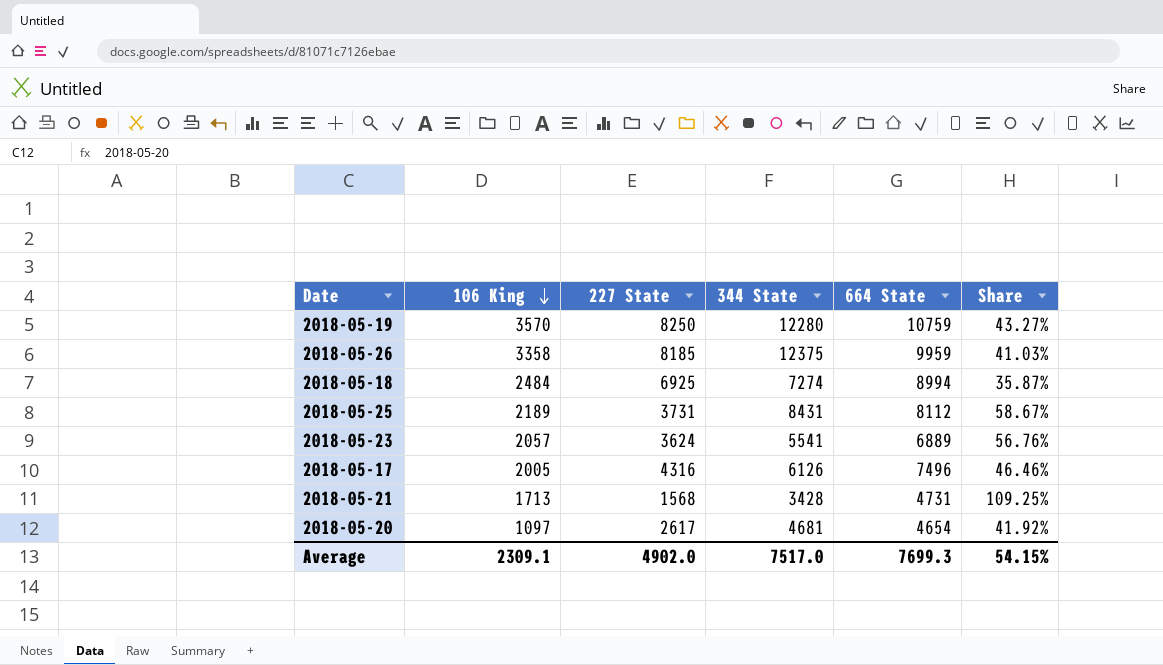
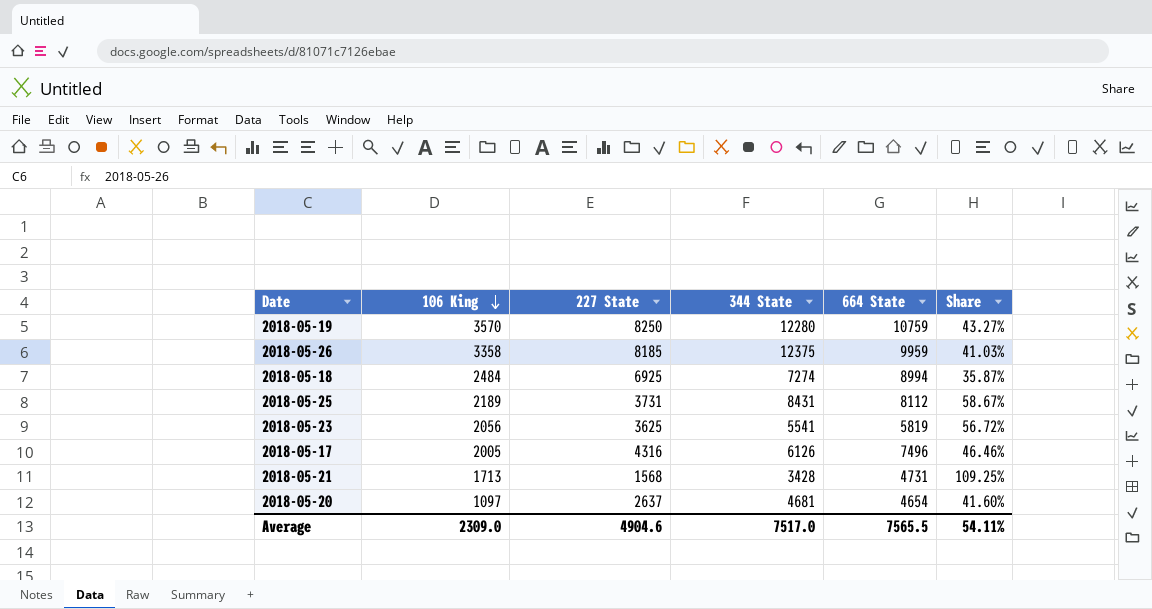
2018-05-23 | 106 King: 2057 -> 2056
2018-05-23 | 227 State: 3624 -> 3625
2018-05-23 | 664 State: 6889 -> 5819
2018-05-23 | Share: 56.76% -> 56.72%
2018-05-20 | 227 State: 2617 -> 2637
2018-05-20 | Share: 41.92% -> 41.60%
Average | 106 King: 2309.1 -> 2309.0
Average | 227 State: 4902.0 -> 4904.6
Average | 664 State: 7699.3 -> 7565.5
Average | Share: 54.15% -> 54.11%

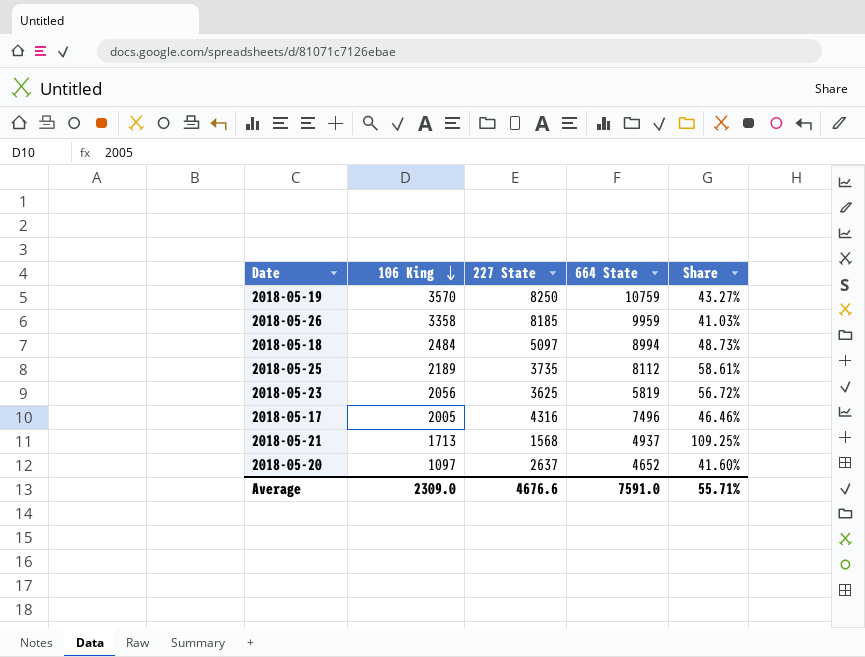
column 344 State | position: 4 -> none
2018-05-18 | 227 State: 6925 -> 5097
2018-05-18 | Share: 35.87% -> 48.73%
2018-05-25 | 227 State: 3731 -> 3735
2018-05-25 | Share: 58.67% -> 58.61%
2018-05-21 | 664 State: 4731 -> 4937
2018-05-20 | 664 State: 4654 -> 4652
Average | 227 State: 4904.6 -> 4676.6
Average | 664 State: 7565.5 -> 7591.0
Average | Share: 54.11% -> 55.71%

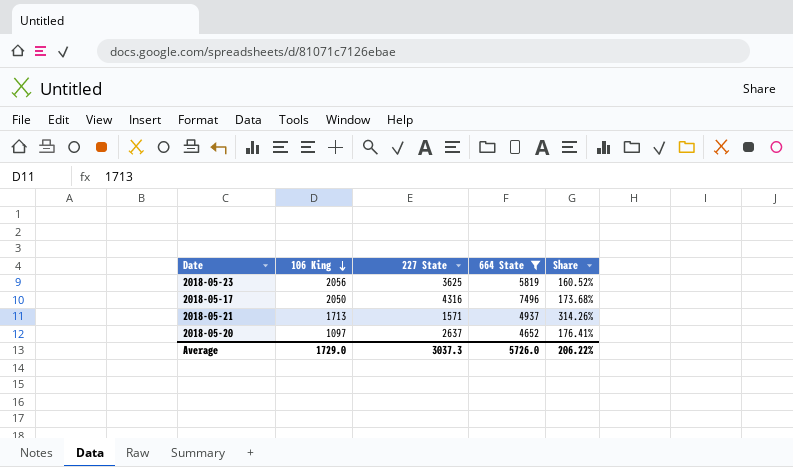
filter: none -> 664 State <= 7496
column Share | formula: [106 King] / [227 State] -> [664 State] / [227 State]
2018-05-17 | 106 King: 2005 -> 2050
2018-05-21 | 227 State: 1568 -> 1571
Average | 106 King: 2309.0 -> 1729.0
Average | 227 State: 4676.6 -> 3037.3
Average | 664 State: 7591.0 -> 5726.0
Average | Share: 55.71% -> 206.22%

